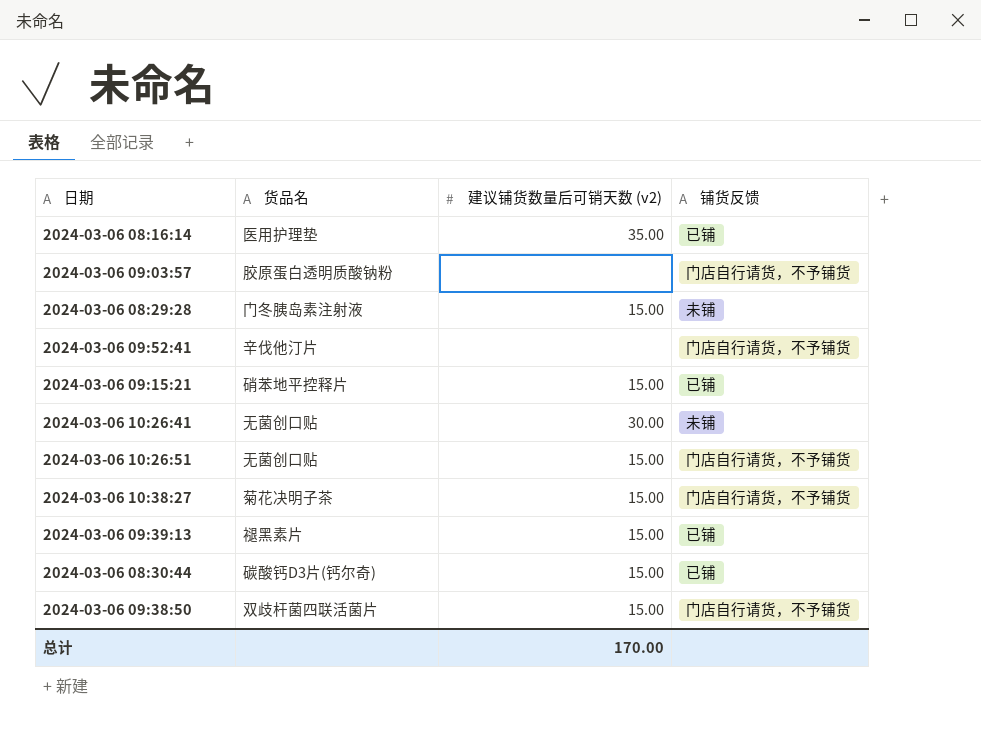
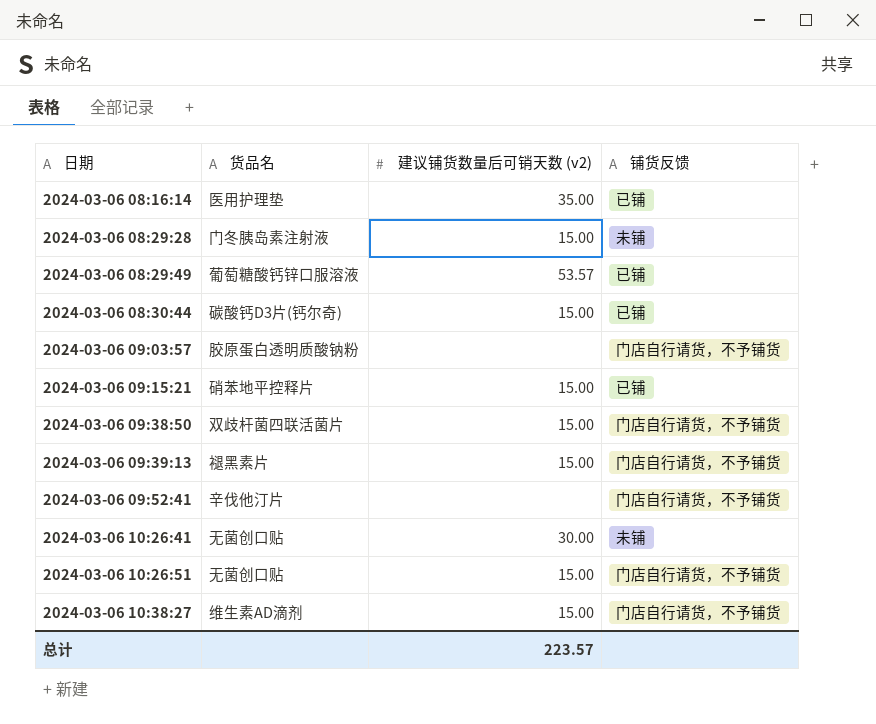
row order: none -> 日期 ascending
row 2024-03-06 08:29:49: none -> 葡萄糖酸钙锌口服溶液 | 53.57 | 已铺
2024-03-06 09:39:13 | 铺货反馈: 已铺 -> 门店自行请货，不予铺货
2024-03-06 10:38:27 | 货品名: 菊花决明子茶 -> 维生素AD滴剂
总计 | 建议铺货数量后可销天数 (v2): 170.00 -> 223.57

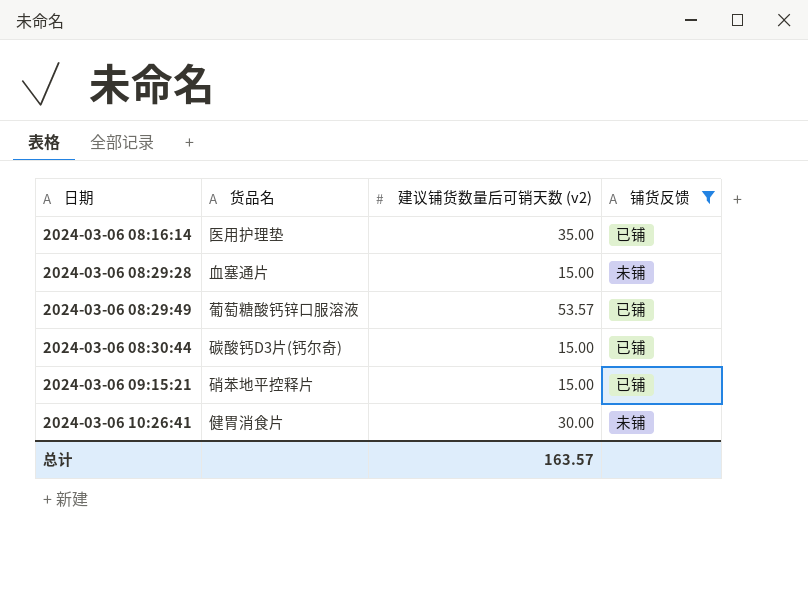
filter: none -> 铺货反馈 != 门店自行请货，不予铺货
2024-03-06 08:29:28 | 货品名: 门冬胰岛素注射液 -> 血塞通片
2024-03-06 10:26:41 | 货品名: 无菌创口贴 -> 健胃消食片
总计 | 建议铺货数量后可销天数 (v2): 223.57 -> 163.57

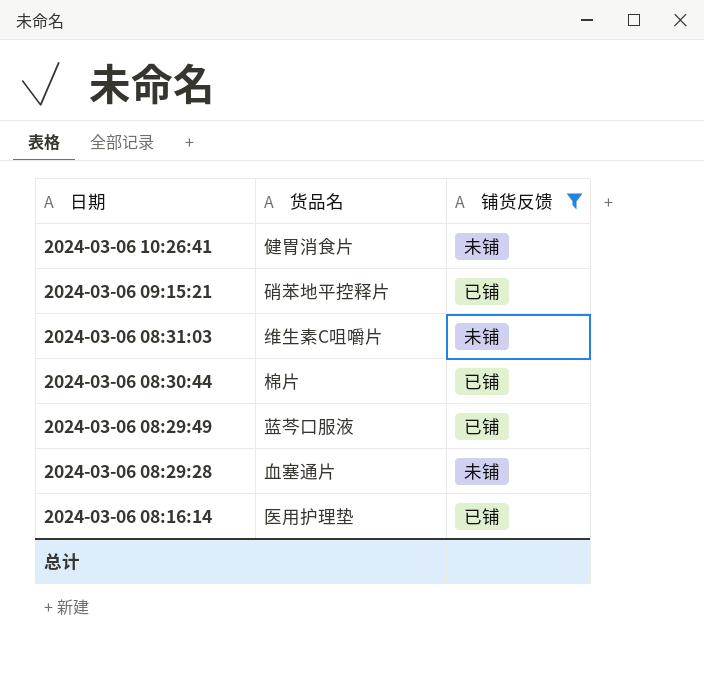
row order: 日期 ascending -> 日期 descending
column 建议铺货数量后可销天数 (v2) | position: 3 -> none
row 2024-03-06 08:31:03: none -> 维生素C咀嚼片 | 未铺
2024-03-06 08:30:44 | 货品名: 碳酸钙D3片(钙尔奇) -> 棉片
2024-03-06 08:29:49 | 货品名: 葡萄糖酸钙锌口服溶液 -> 蓝芩口服液

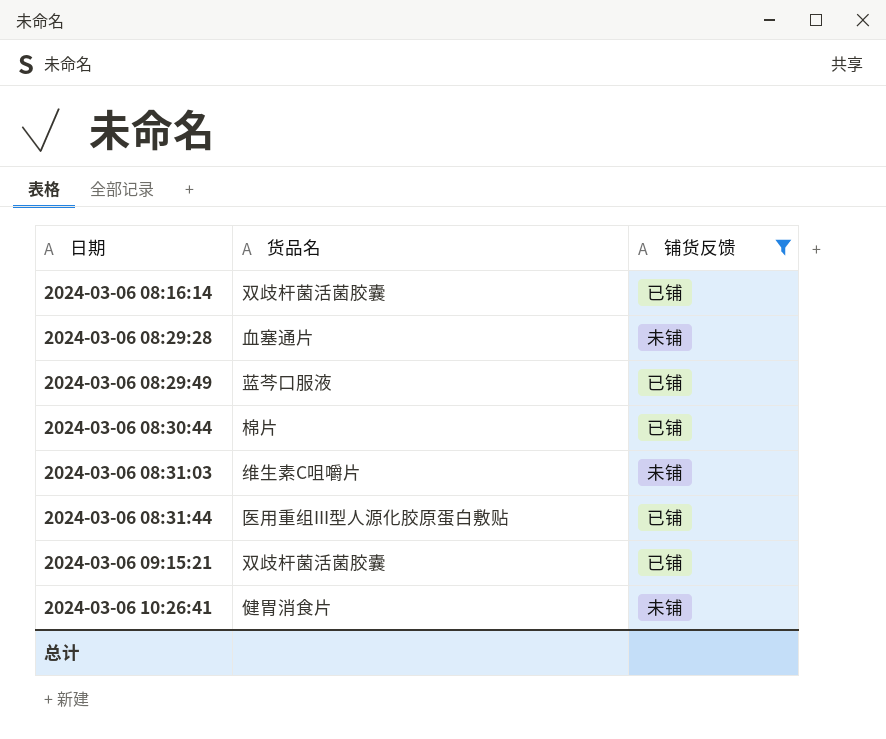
row order: 日期 descending -> 日期 ascending
2024-03-06 08:16:14 | 货品名: 医用护理垫 -> 双歧杆菌活菌胶囊
row 2024-03-06 08:31:44: none -> 医用重组III型人源化胶原蛋白敷贴 | 已铺
2024-03-06 09:15:21 | 货品名: 硝苯地平控释片 -> 双歧杆菌活菌胶囊

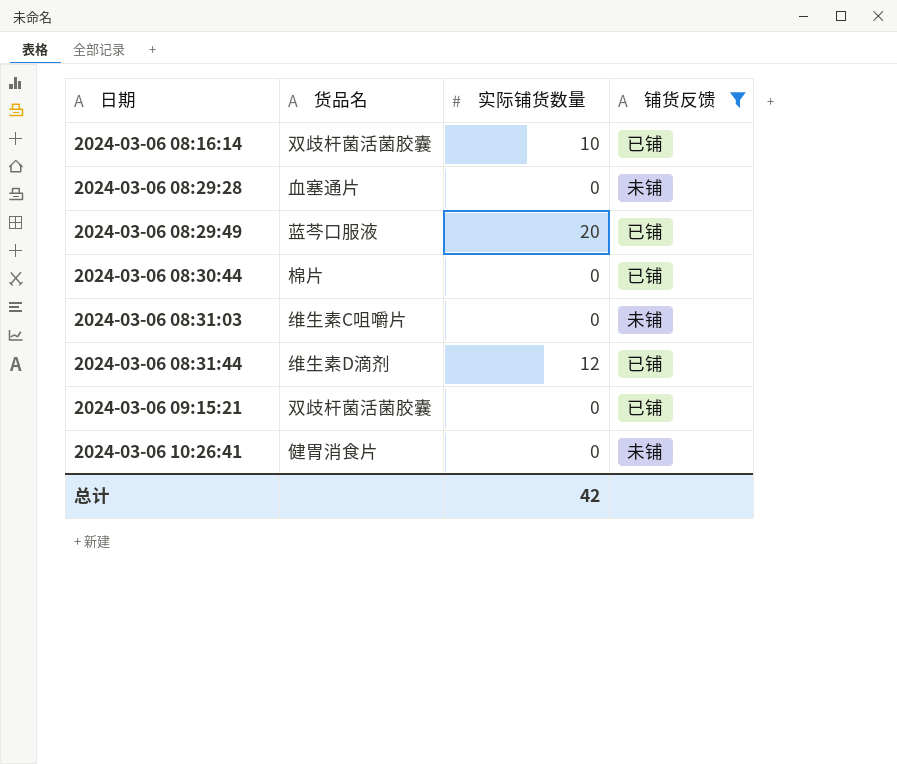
column 实际铺货数量 | position: none -> 3
2024-03-06 08:31:44 | 货品名: 医用重组III型人源化胶原蛋白敷贴 -> 维生素D滴剂

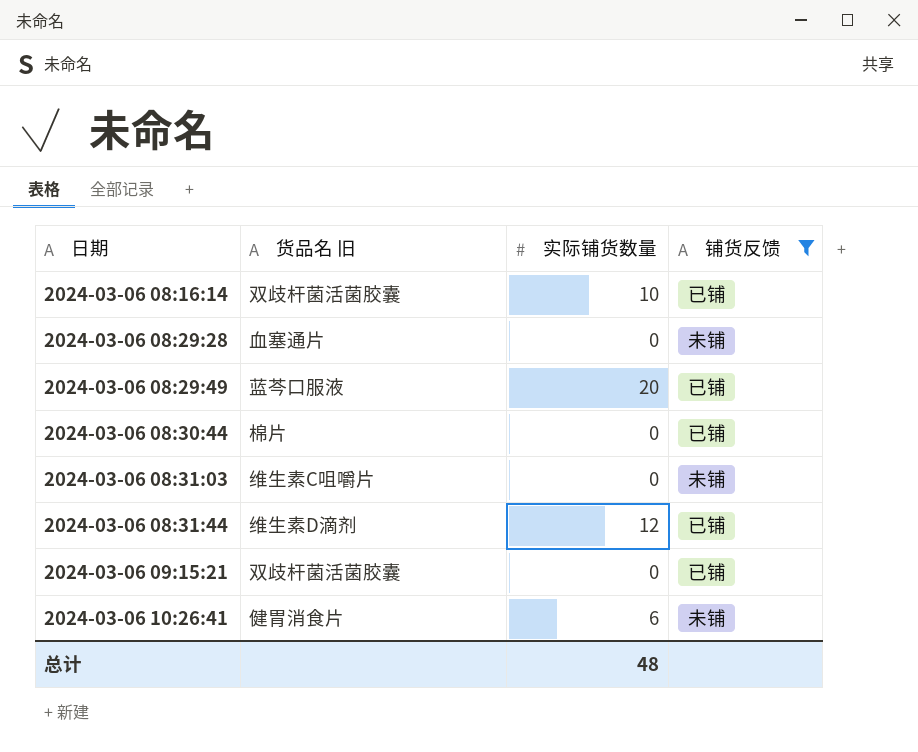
column name: 货品名 -> 货品名 旧
2024-03-06 10:26:41 | 实际铺货数量: 0 -> 6
总计 | 实际铺货数量: 42 -> 48

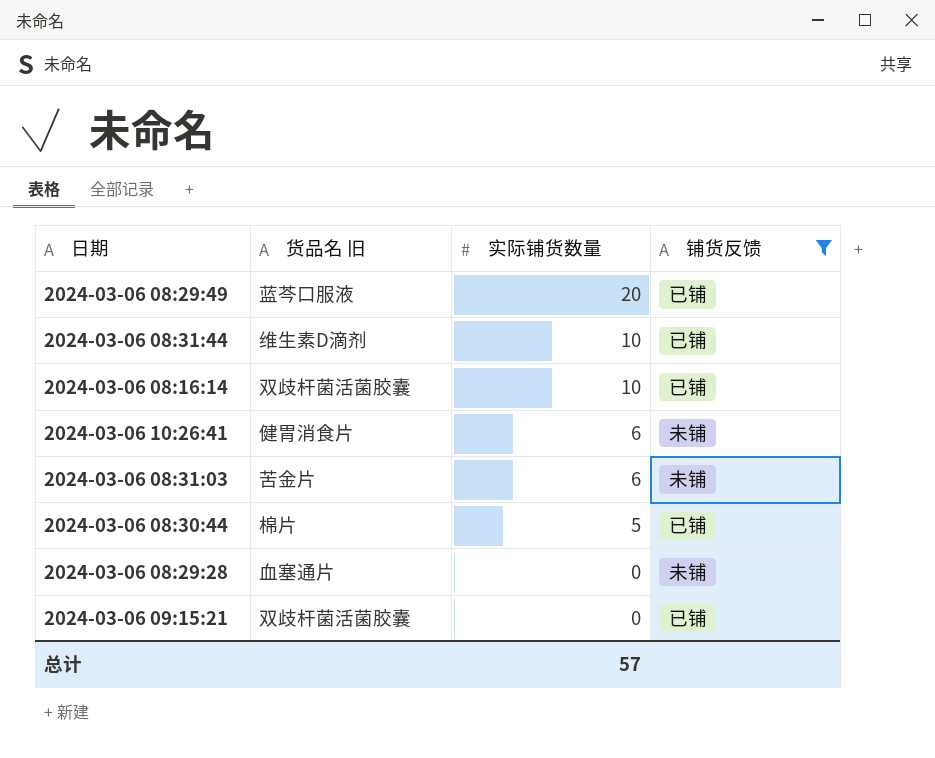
row order: 日期 ascending -> 实际铺货数量 descending
2024-03-06 08:31:44 | 实际铺货数量: 12 -> 10
2024-03-06 08:31:03 | 货品名 旧: 维生素C咀嚼片 -> 苦金片
2024-03-06 08:31:03 | 实际铺货数量: 0 -> 6
2024-03-06 08:30:44 | 实际铺货数量: 0 -> 5
总计 | 实际铺货数量: 48 -> 57

